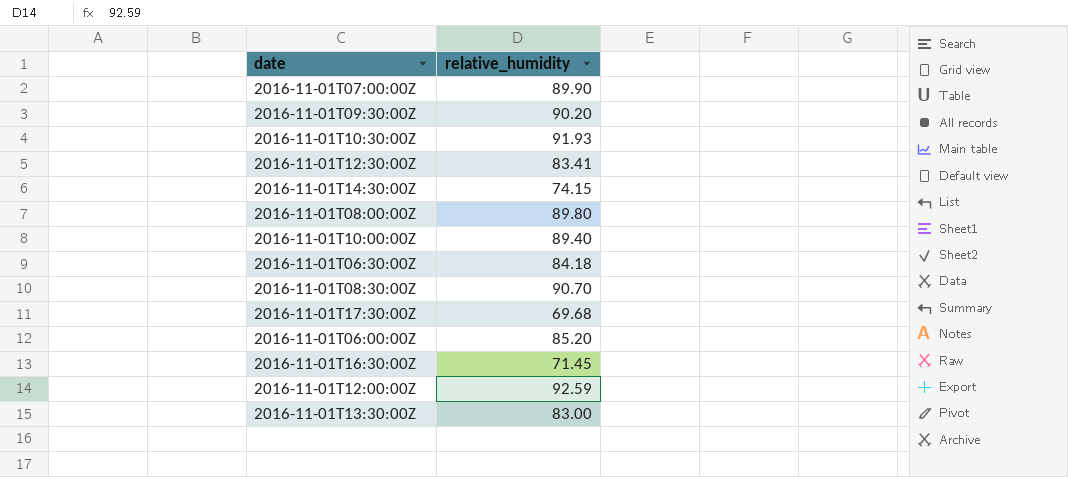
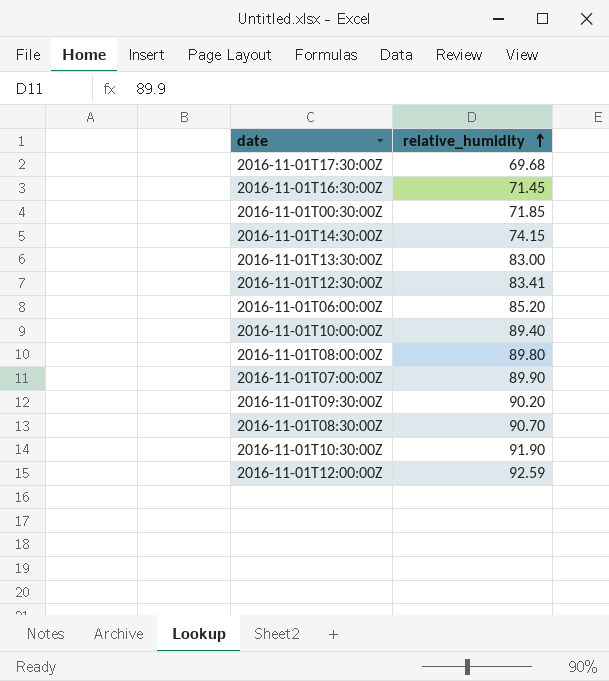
row order: none -> relative_humidity ascending
row 2016-11-01T06:30:00Z: 84.18 -> none
row 2016-11-01T00:30:00Z: none -> 71.85
2016-11-01T10:30:00Z | relative_humidity: 91.93 -> 91.90

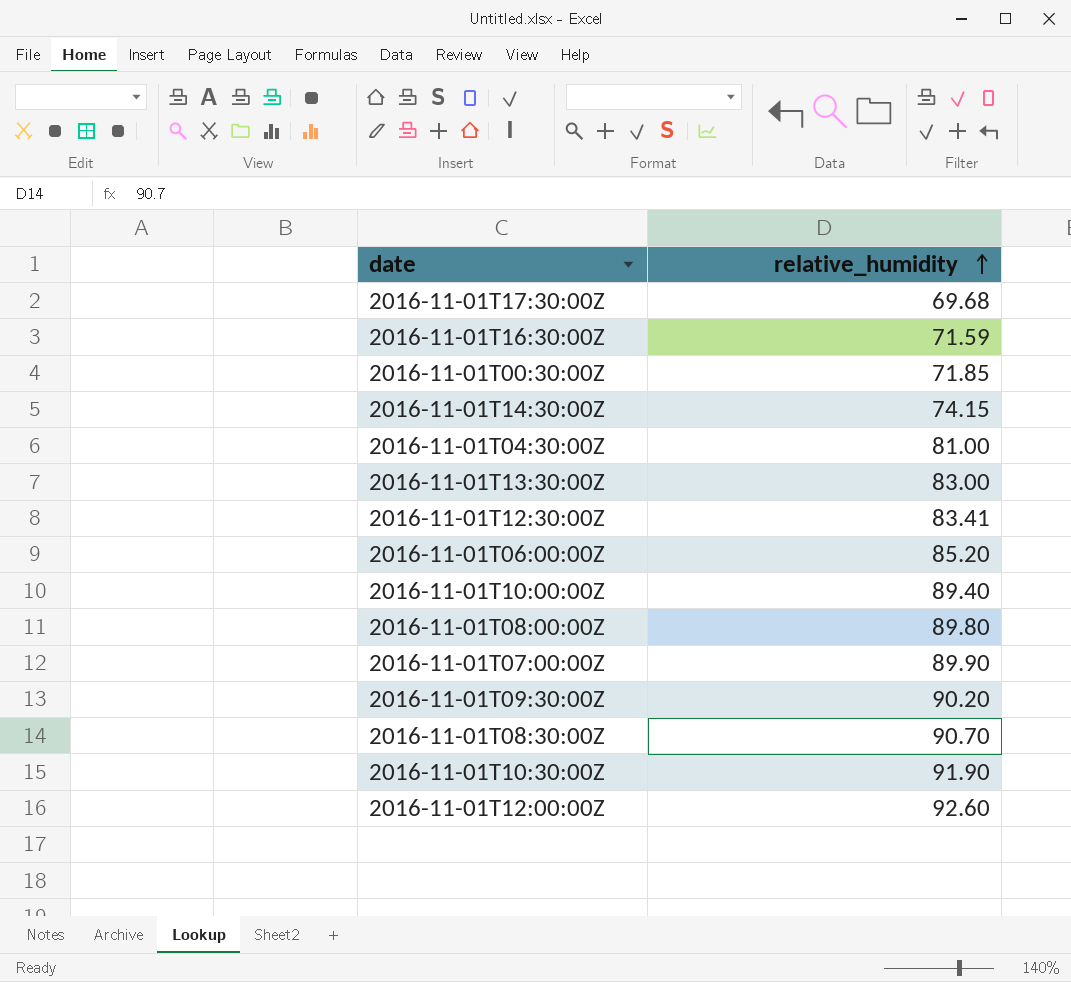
2016-11-01T16:30:00Z | relative_humidity: 71.45 -> 71.59
row 2016-11-01T04:30:00Z: none -> 81.00
2016-11-01T12:00:00Z | relative_humidity: 92.59 -> 92.60

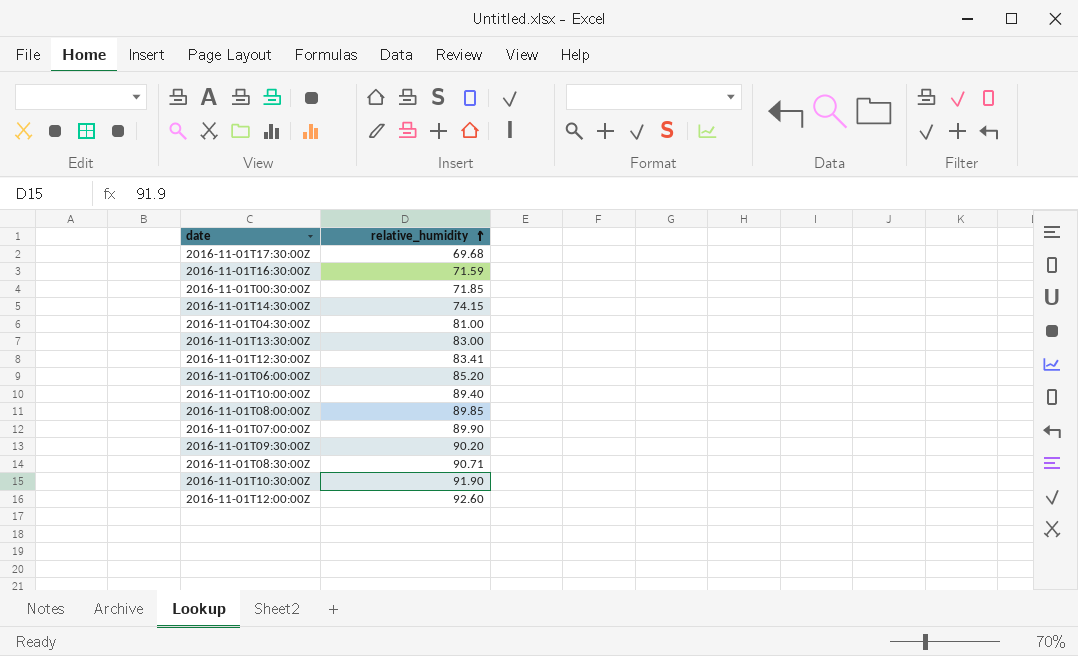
2016-11-01T08:00:00Z | relative_humidity: 89.80 -> 89.85
2016-11-01T08:30:00Z | relative_humidity: 90.70 -> 90.71

